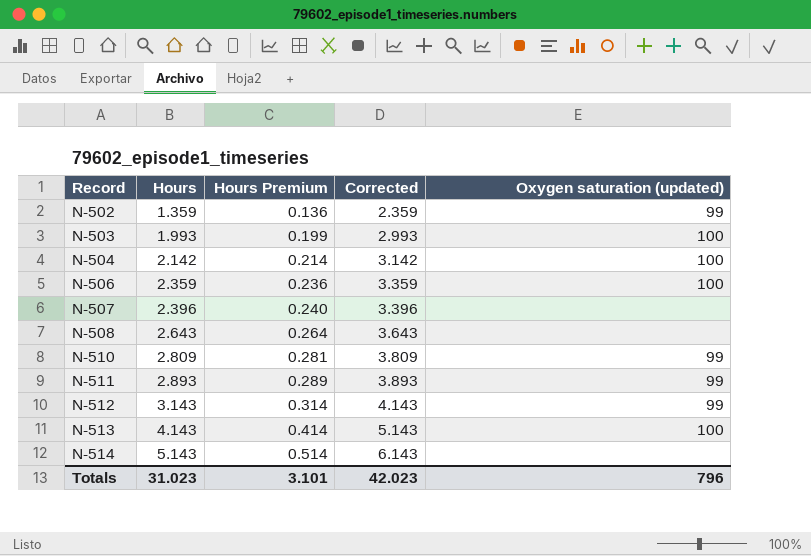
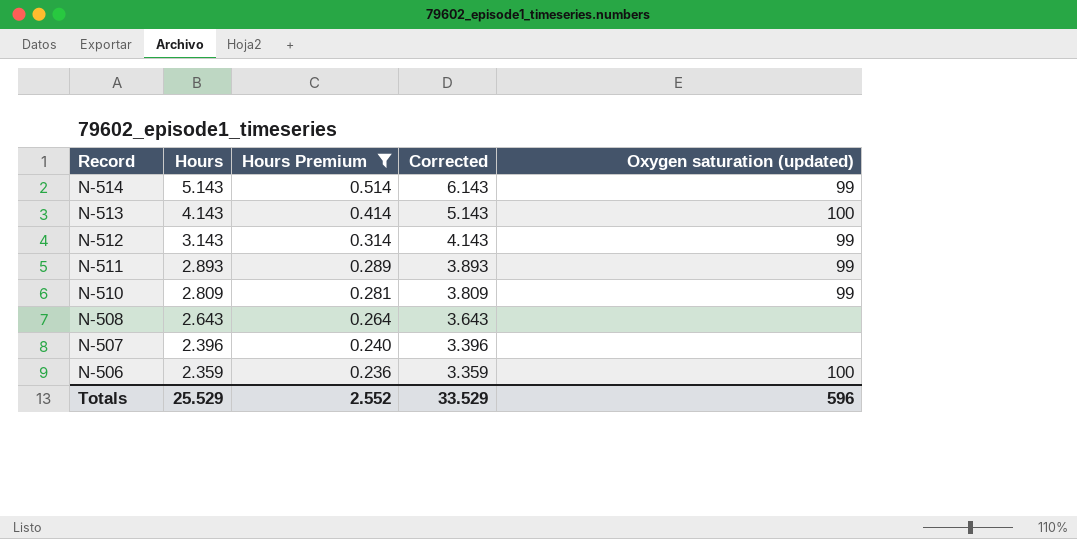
filter: none -> Hours Premium >= 0.236
row order: Record ascending -> Record descending
N-514 | Oxygen saturation (updated): none -> 99
Totals | Hours: 31.023 -> 25.529
Totals | Hours Premium: 3.101 -> 2.552
Totals | Corrected: 42.023 -> 33.529
Totals | Oxygen saturation (updated): 796 -> 596

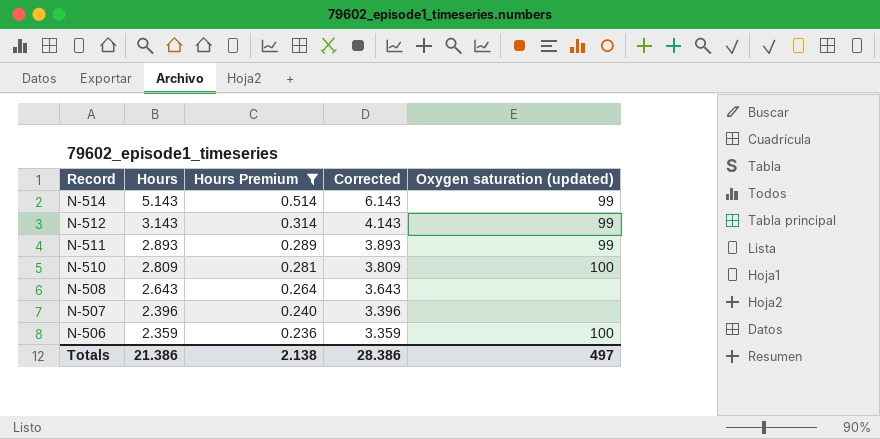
row N-513: 4.143 | 0.414 | 5.143 | 100 -> none
N-510 | Oxygen saturation (updated): 99 -> 100
Totals | Hours: 25.529 -> 21.386
Totals | Hours Premium: 2.552 -> 2.138
Totals | Corrected: 33.529 -> 28.386
Totals | Oxygen saturation (updated): 596 -> 497

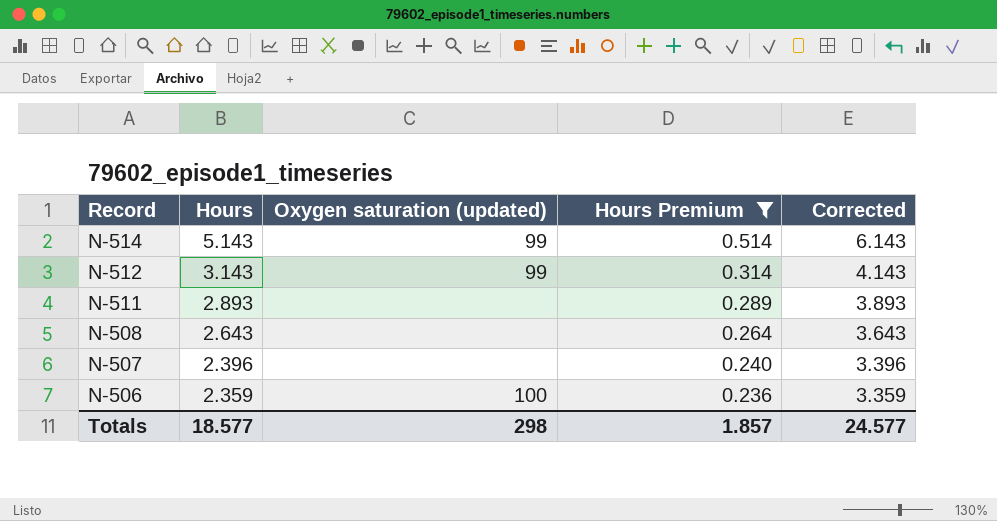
column Oxygen saturation (updated) | position: 5 -> 3
row N-510: 2.809 | 0.281 | 3.809 | 100 -> none
N-511 | Oxygen saturation (updated): 99 -> none
Totals | Hours: 21.386 -> 18.577
Totals | Oxygen saturation (updated): 497 -> 298
Totals | Hours Premium: 2.138 -> 1.857
Totals | Corrected: 28.386 -> 24.577

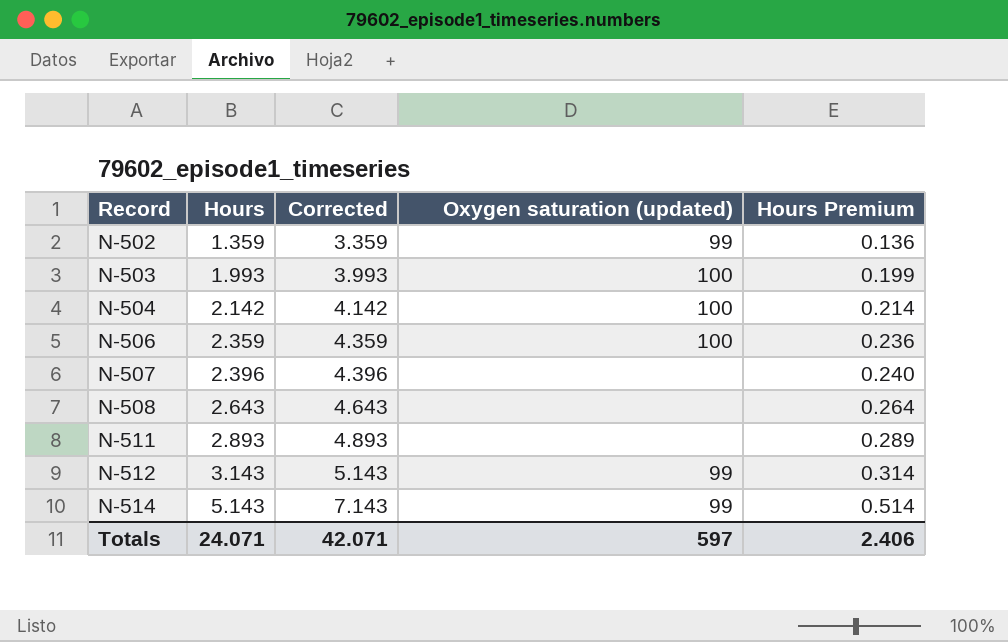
filter: Hours Premium >= 0.236 -> none
row order: Record descending -> Record ascending
column Corrected | formula: [Hours] + 1 -> [Hours] + 2
column Corrected | position: 5 -> 3
Totals | Hours: 18.577 -> 24.071
Totals | Corrected: 24.577 -> 42.071
Totals | Oxygen saturation (updated): 298 -> 597
Totals | Hours Premium: 1.857 -> 2.406

